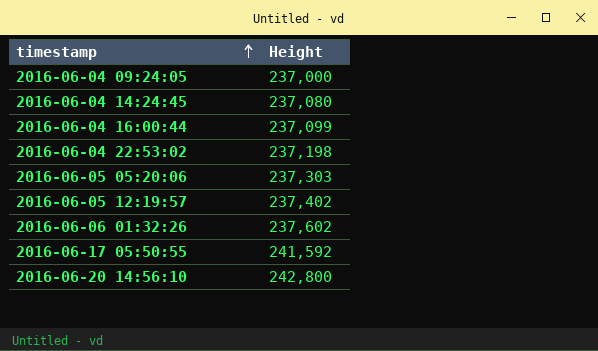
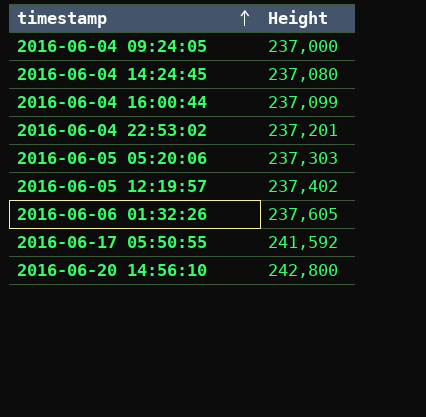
2016-06-04 22:53:02 | Height: 237,198 -> 237,201
2016-06-06 01:32:26 | Height: 237,602 -> 237,605

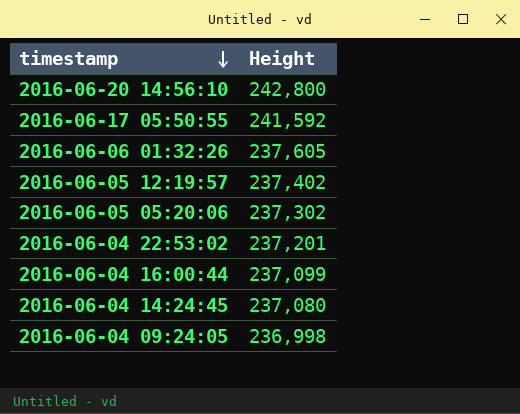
row order: timestamp ascending -> timestamp descending
2016-06-05 05:20:06 | Height: 237,303 -> 237,302
2016-06-04 09:24:05 | Height: 237,000 -> 236,998

